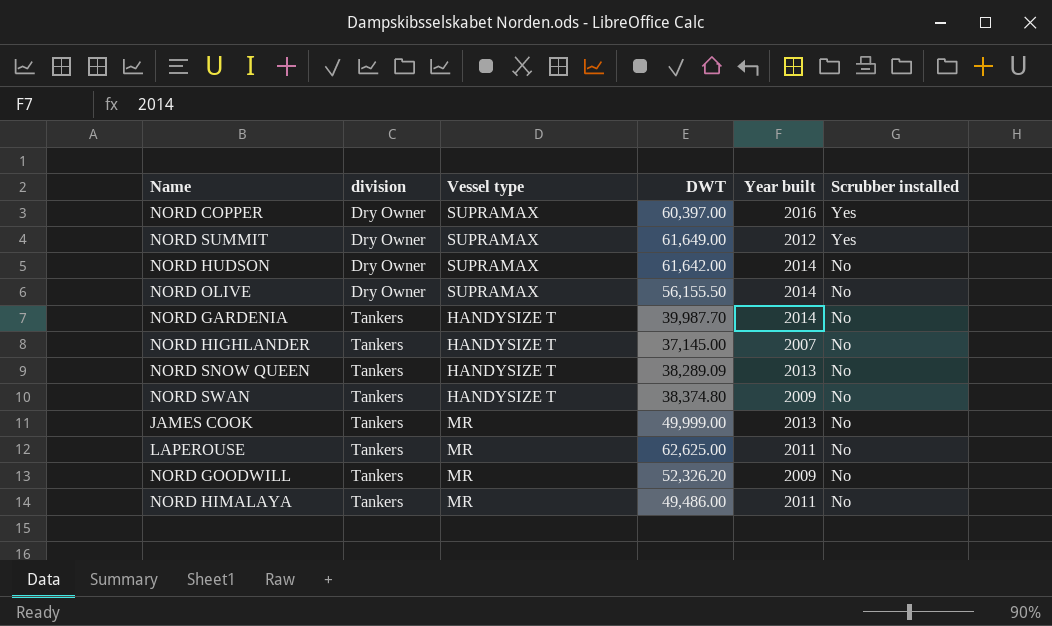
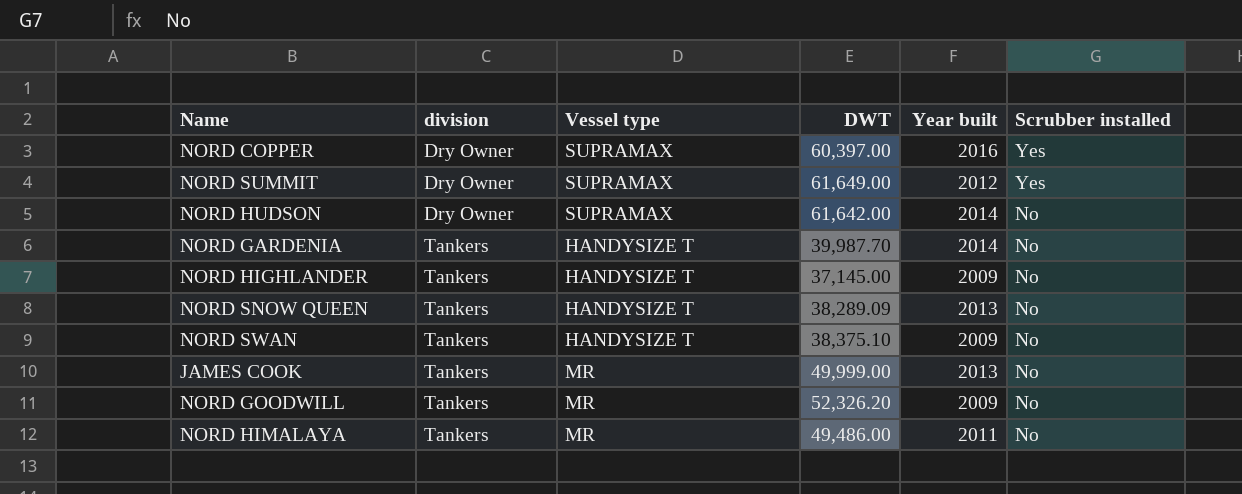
row NORD OLIVE: Dry Owner | SUPRAMAX | 56,155.50 | 2014 | No -> none
row LAPEROUSE: Tankers | MR | 62,625.00 | 2011 | No -> none
NORD HIGHLANDER | Year built: 2007 -> 2009
NORD SWAN | DWT: 38,374.80 -> 38,375.10

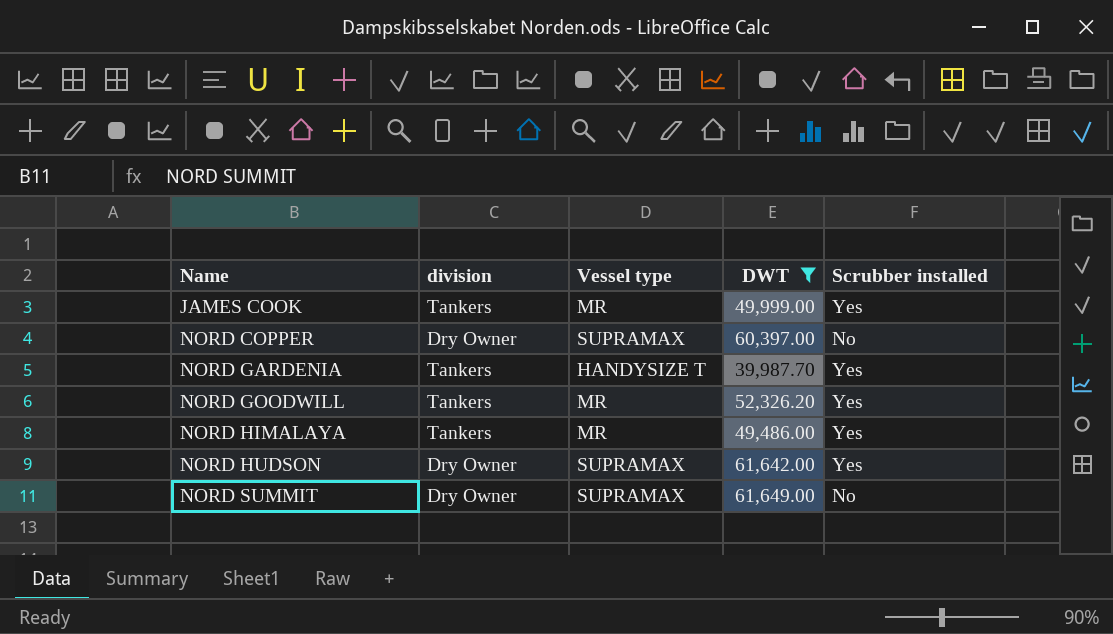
filter: none -> DWT >= 39,987.70
row order: division ascending -> Name ascending
column Year built | position: 5 -> none
JAMES COOK | Scrubber installed: No -> Yes
NORD COPPER | Scrubber installed: Yes -> No
NORD GARDENIA | Scrubber installed: No -> Yes
NORD GOODWILL | Scrubber installed: No -> Yes
NORD HIMALAYA | Scrubber installed: No -> Yes
NORD HUDSON | Scrubber installed: No -> Yes
NORD SUMMIT | Scrubber installed: Yes -> No

